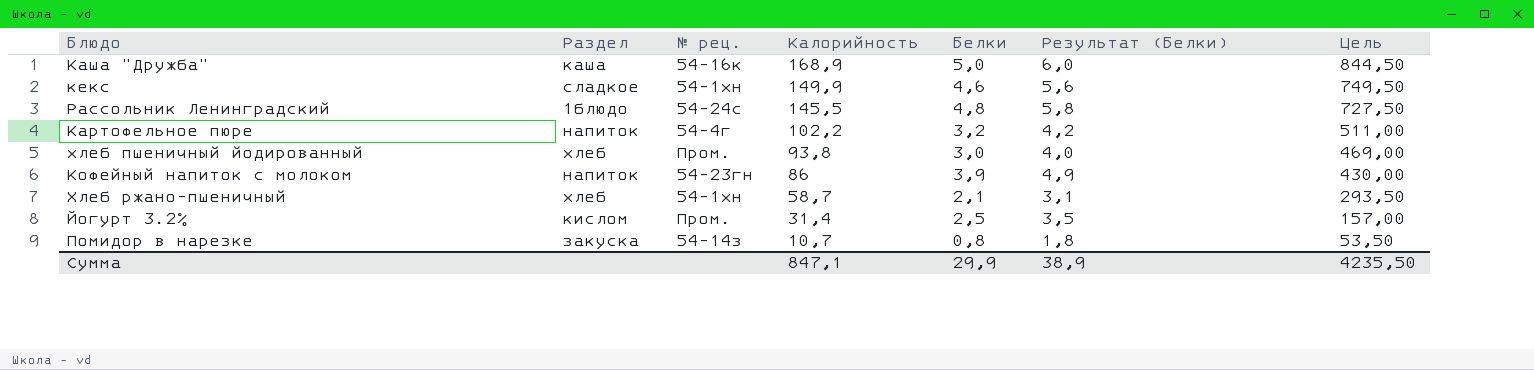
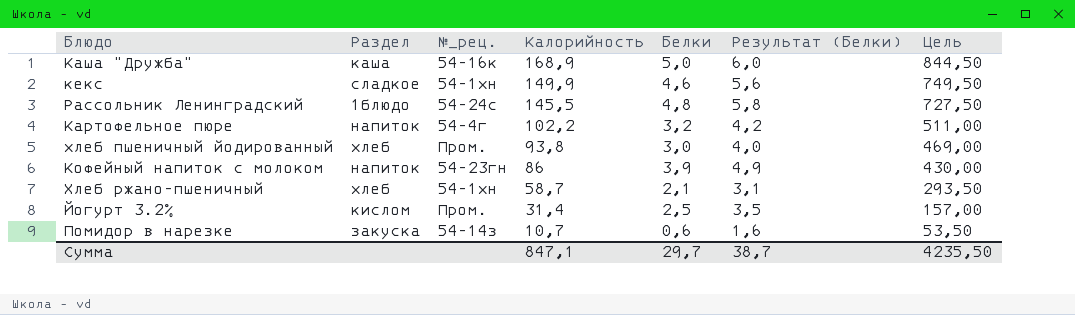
column name: № рец. -> №_рец.
Помидор в нарезке | Белки: 0,8 -> 0,6
Помидор в нарезке | Результат (Белки): 1,8 -> 1,6
Сумма | Белки: 29,9 -> 29,7
Сумма | Результат (Белки): 38,9 -> 38,7

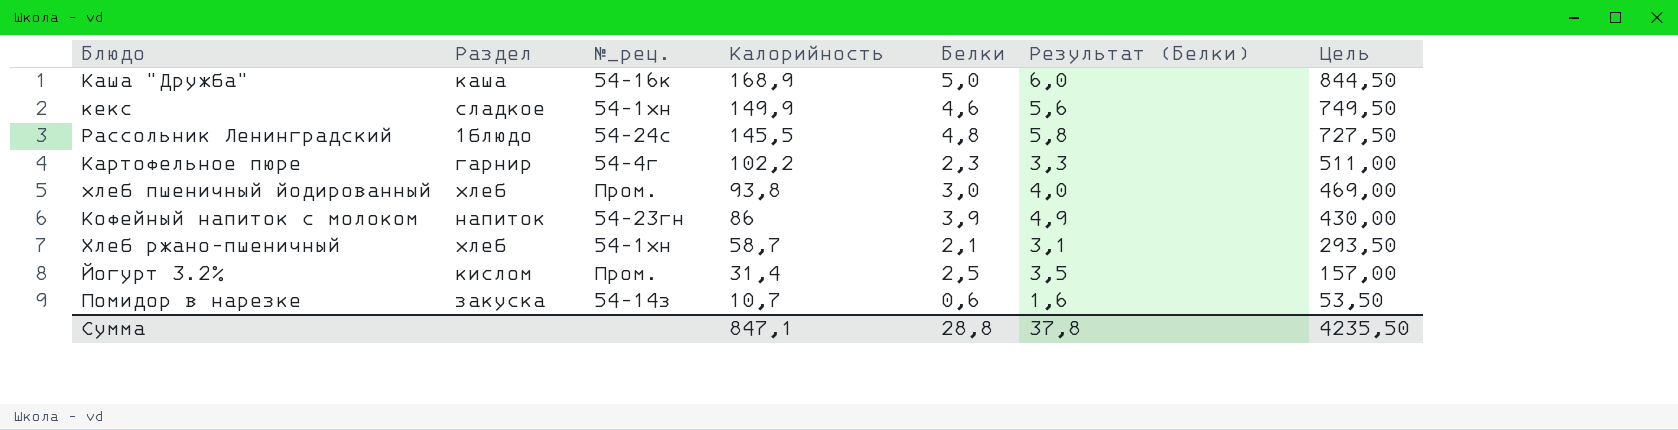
Картофельное пюре | Раздел: напиток -> гарнир
Картофельное пюре | Белки: 3,2 -> 2,3
Картофельное пюре | Результат (Белки): 4,2 -> 3,3
Сумма | Белки: 29,7 -> 28,8
Сумма | Результат (Белки): 38,7 -> 37,8

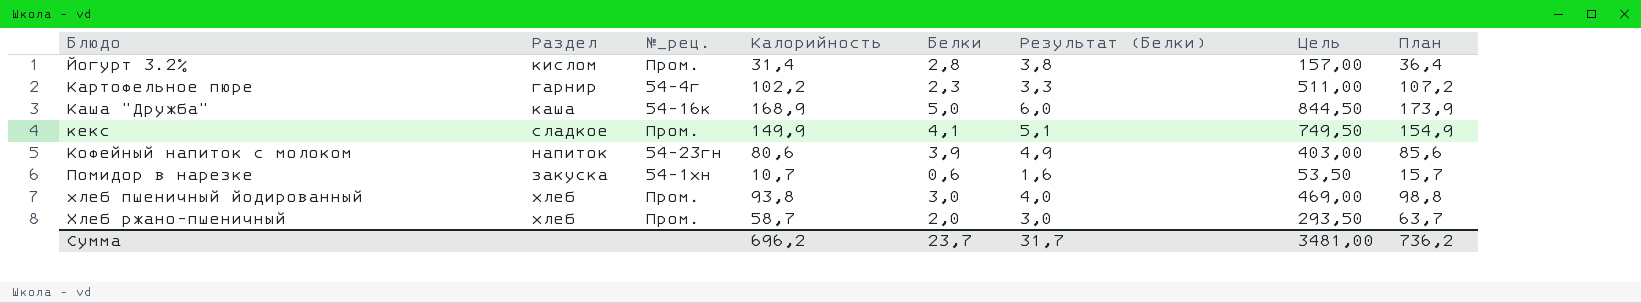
row order: Калорийность descending -> Блюдо ascending
column План | formula: none -> [Калорийность] + 5
row Рассольник Ленинградский: 1блюдо | 54-24с | 145,5 | 4,8 | 5,8 | 727,50 -> none
Йогурт 3.2% | Белки: 2,5 -> 2,8
Йогурт 3.2% | Результат (Белки): 3,5 -> 3,8
кекс | №_рец.: 54-1хн -> Пром.
кекс | Белки: 4,6 -> 4,1
кекс | Результат (Белки): 5,6 -> 5,1
Кофейный напиток с молоком | Калорийность: 86 -> 80,6
Кофейный напиток с молоком | Цель: 430,00 -> 403,00
Помидор в нарезке | №_рец.: 54-14з -> 54-1хн
Хлеб ржано-пшеничный | №_рец.: 54-1хн -> Пром.
Хлеб ржано-пшеничный | Белки: 2,1 -> 2,0
Хлеб ржано-пшеничный | Результат (Белки): 3,1 -> 3,0
Сумма | Калорийность: 847,1 -> 696,2
Сумма | Белки: 28,8 -> 23,7
Сумма | Результат (Белки): 37,8 -> 31,7
Сумма | Цель: 4235,50 -> 3481,00

